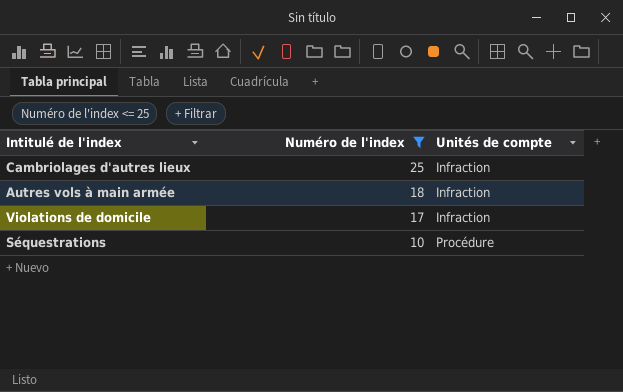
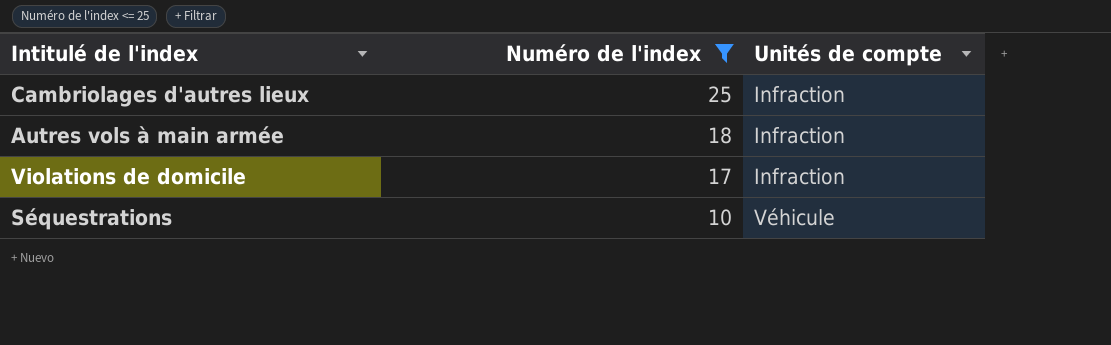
Séquestrations | Unités de compte: Procédure -> Véhicule

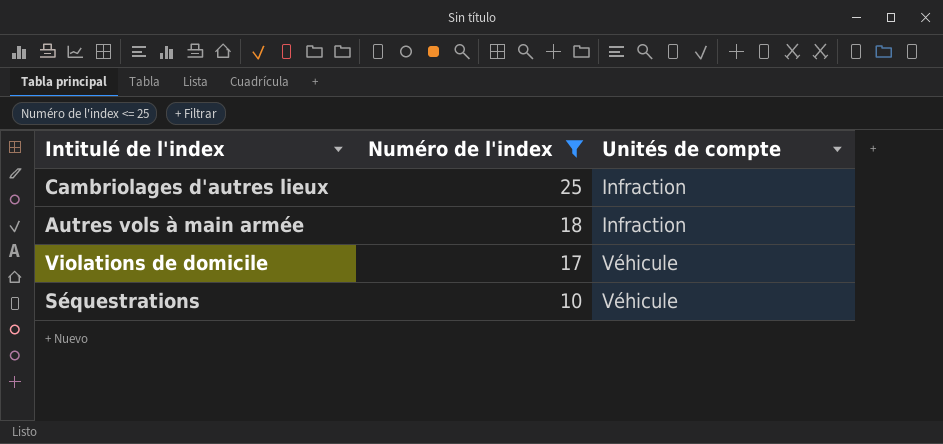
Violations de domicile | Unités de compte: Infraction -> Véhicule

